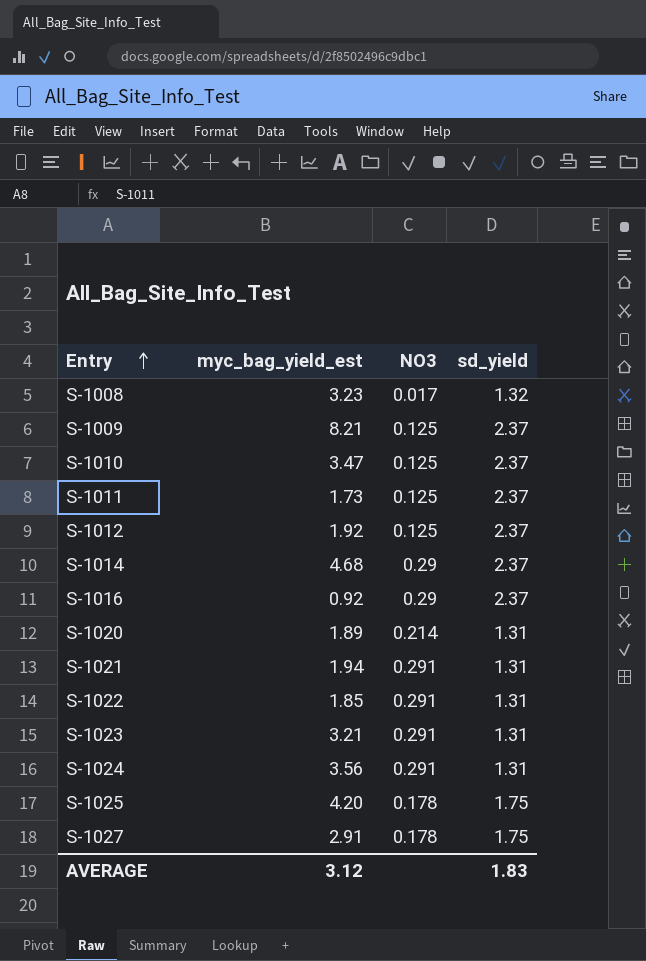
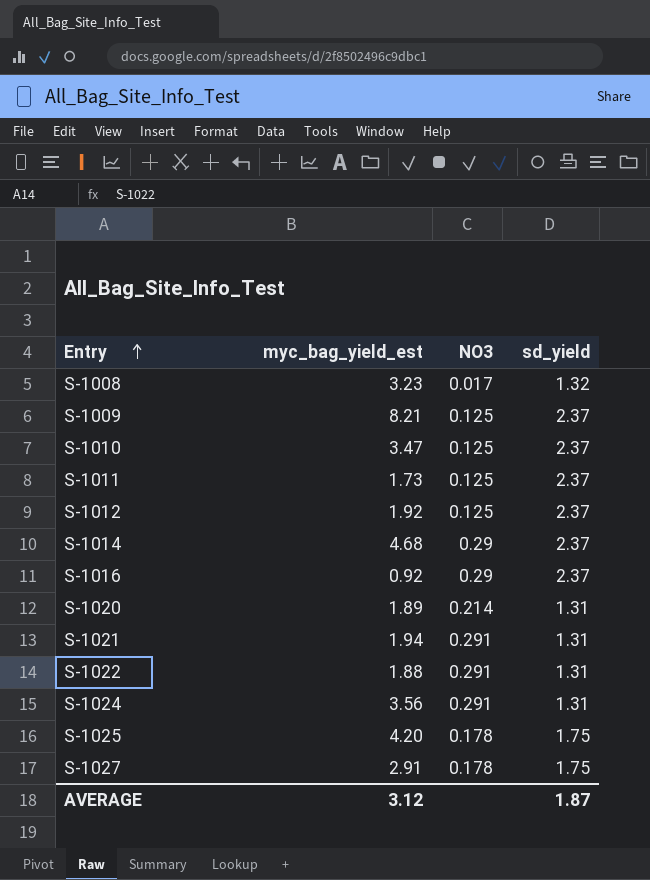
row S-1023: 3.21 | 0.291 | 1.31 -> none
S-1022 | myc_bag_yield_est: 1.85 -> 1.88
AVERAGE | sd_yield: 1.83 -> 1.87

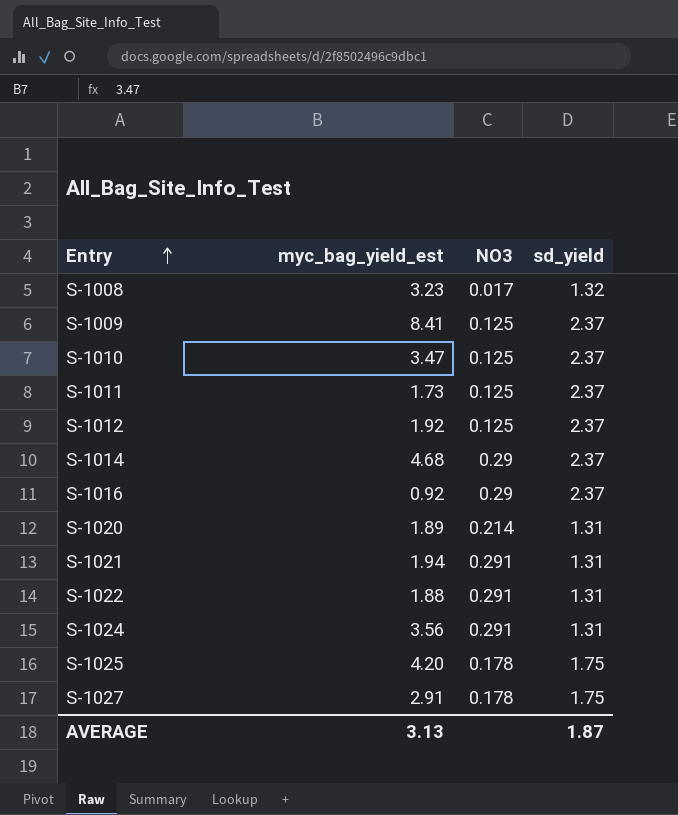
S-1009 | myc_bag_yield_est: 8.21 -> 8.41
AVERAGE | myc_bag_yield_est: 3.12 -> 3.13

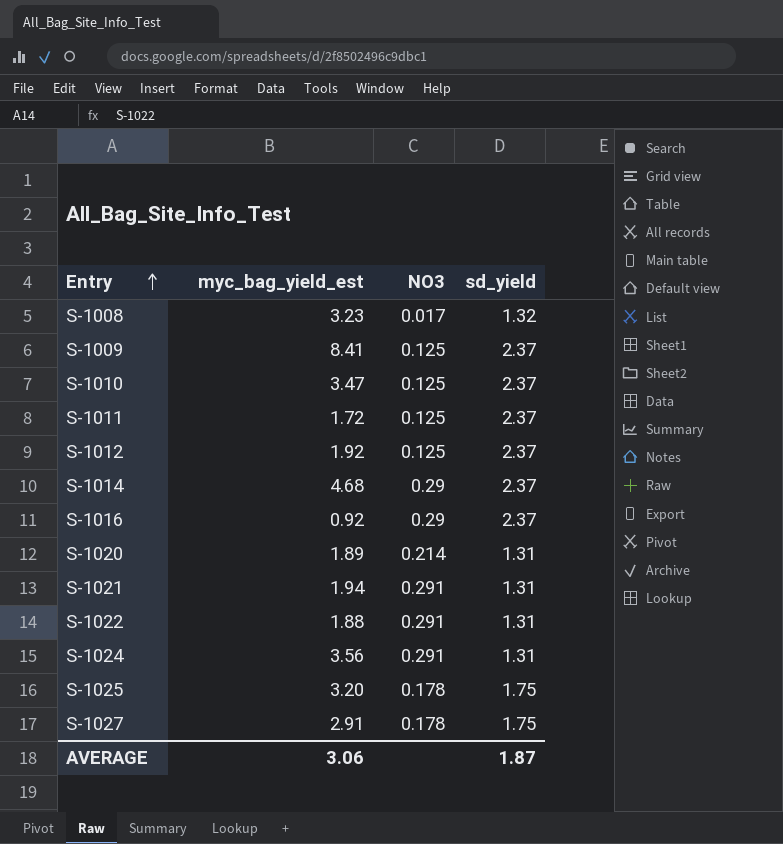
S-1011 | myc_bag_yield_est: 1.73 -> 1.72
S-1025 | myc_bag_yield_est: 4.20 -> 3.20
AVERAGE | myc_bag_yield_est: 3.13 -> 3.06

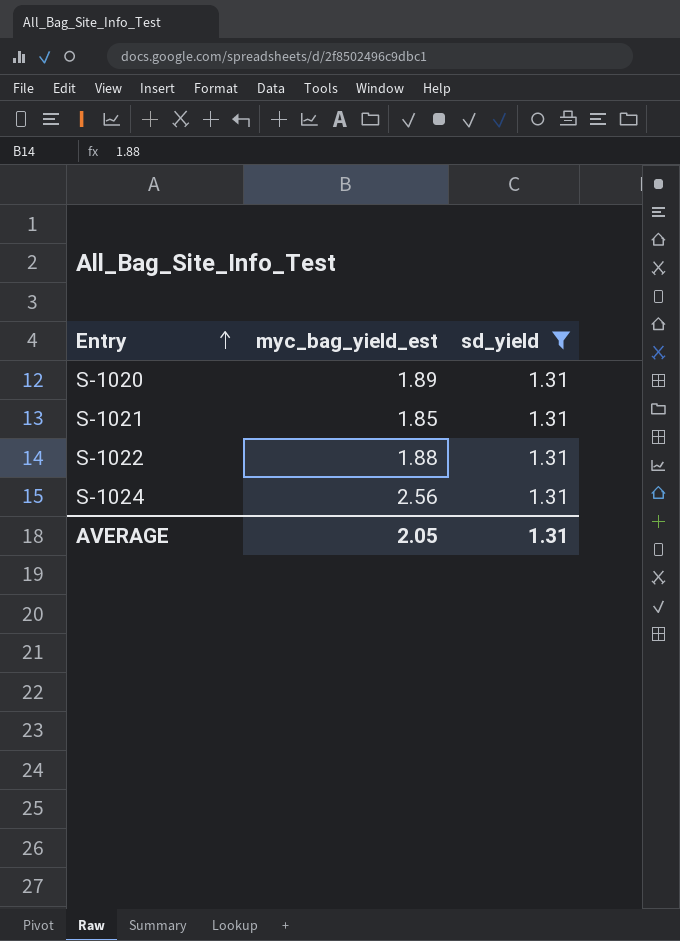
filter: none -> sd_yield = 1.31
column NO3 | position: 3 -> none
S-1021 | myc_bag_yield_est: 1.94 -> 1.85
S-1024 | myc_bag_yield_est: 3.56 -> 2.56
AVERAGE | myc_bag_yield_est: 3.06 -> 2.05
AVERAGE | sd_yield: 1.87 -> 1.31

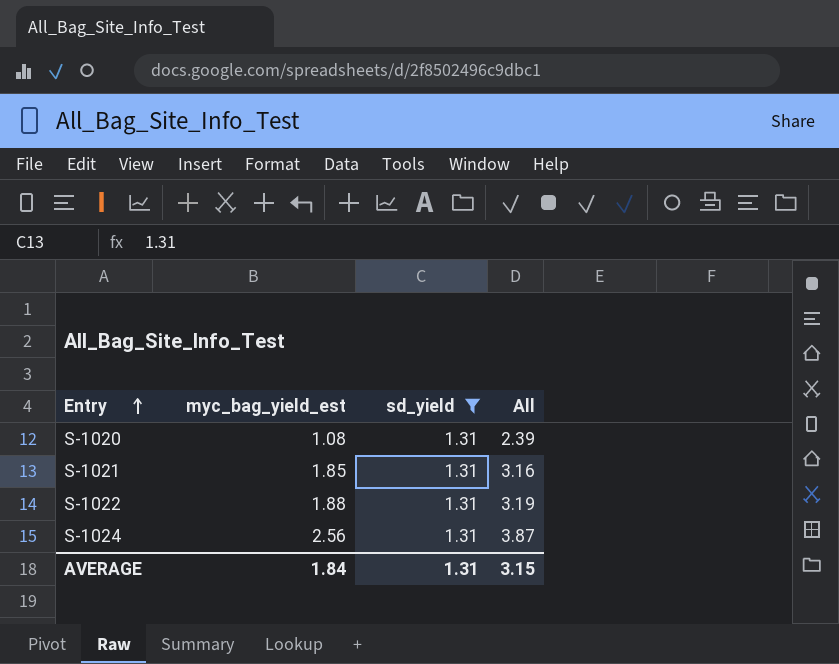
column All | formula: none -> [myc_bag_yield_est] + [sd_yield]
S-1020 | myc_bag_yield_est: 1.89 -> 1.08
AVERAGE | myc_bag_yield_est: 2.05 -> 1.84

